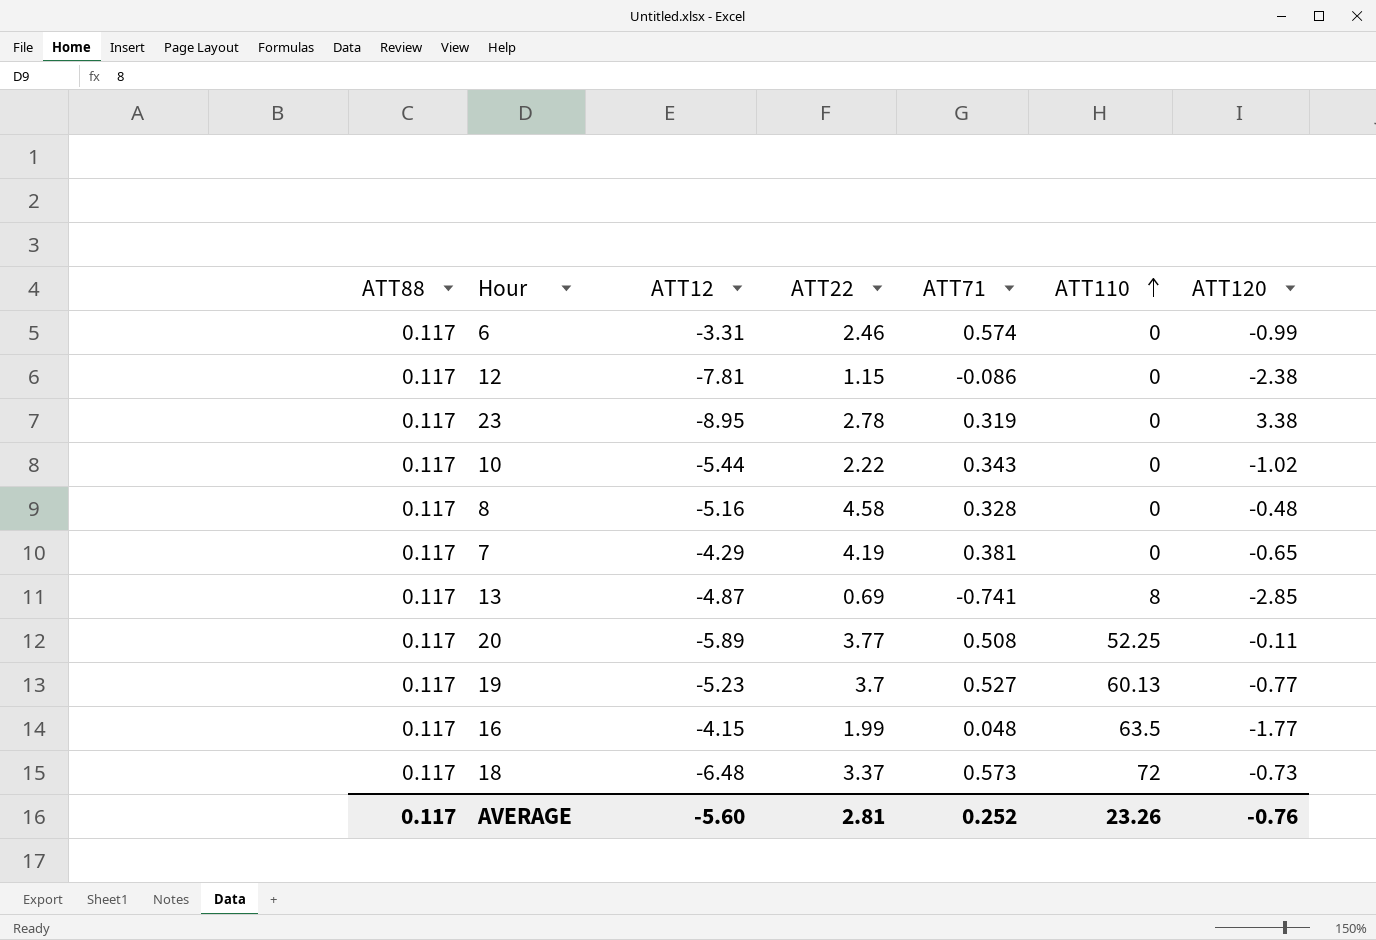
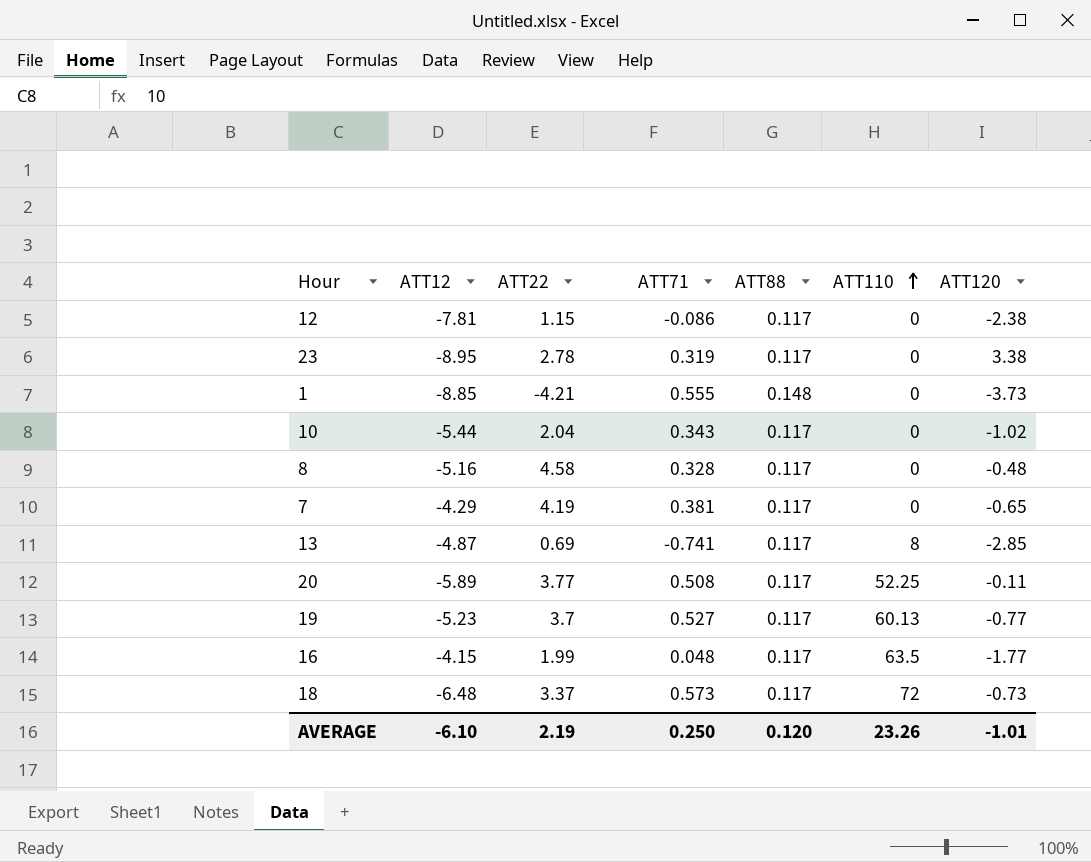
column ATT88 | position: 1 -> 5
row 6: 0.117 | -3.31 | 2.46 | 0.574 | 0 | -0.99 -> none
row 1: none -> -8.85 | -4.21 | 0.555 | 0.148 | 0 | -3.73
10 | ATT22: 2.22 -> 2.04
AVERAGE | ATT12: -5.60 -> -6.10
AVERAGE | ATT22: 2.81 -> 2.19
AVERAGE | ATT71: 0.252 -> 0.250
AVERAGE | ATT88: 0.117 -> 0.120
AVERAGE | ATT120: -0.76 -> -1.01

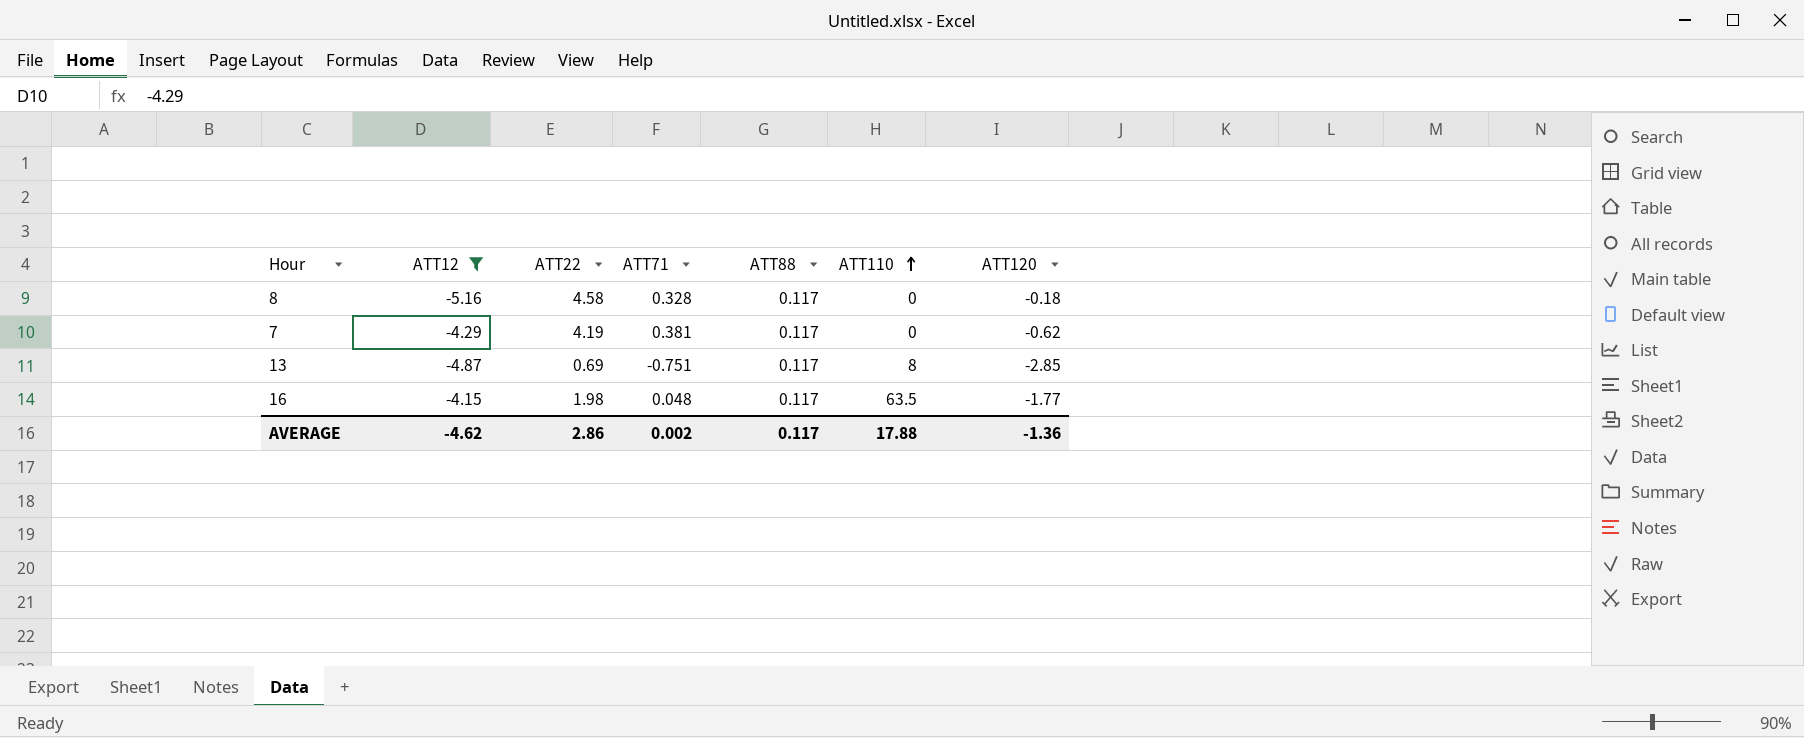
filter: none -> ATT12 >= -5.16
8 | ATT120: -0.48 -> -0.18
7 | ATT120: -0.65 -> -0.62
13 | ATT71: -0.741 -> -0.751
16 | ATT22: 1.99 -> 1.98
AVERAGE | ATT12: -6.10 -> -4.62
AVERAGE | ATT22: 2.19 -> 2.86
AVERAGE | ATT71: 0.250 -> 0.002
AVERAGE | ATT88: 0.120 -> 0.117
AVERAGE | ATT110: 23.26 -> 17.88
AVERAGE | ATT120: -1.01 -> -1.36

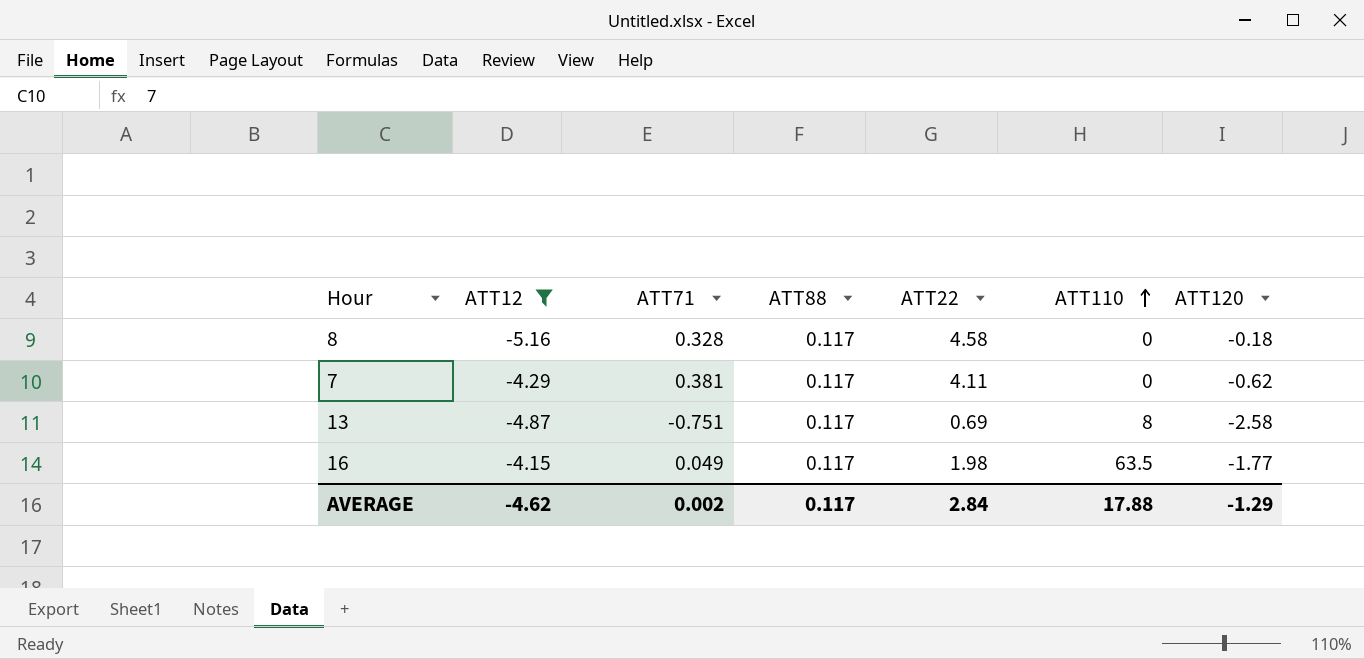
column ATT22 | position: 3 -> 5
7 | ATT22: 4.19 -> 4.11
13 | ATT120: -2.85 -> -2.58
16 | ATT71: 0.048 -> 0.049
AVERAGE | ATT22: 2.86 -> 2.84
AVERAGE | ATT120: -1.36 -> -1.29

